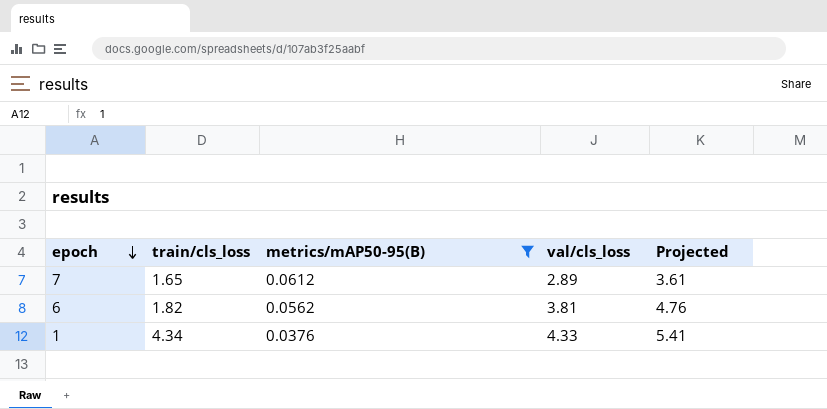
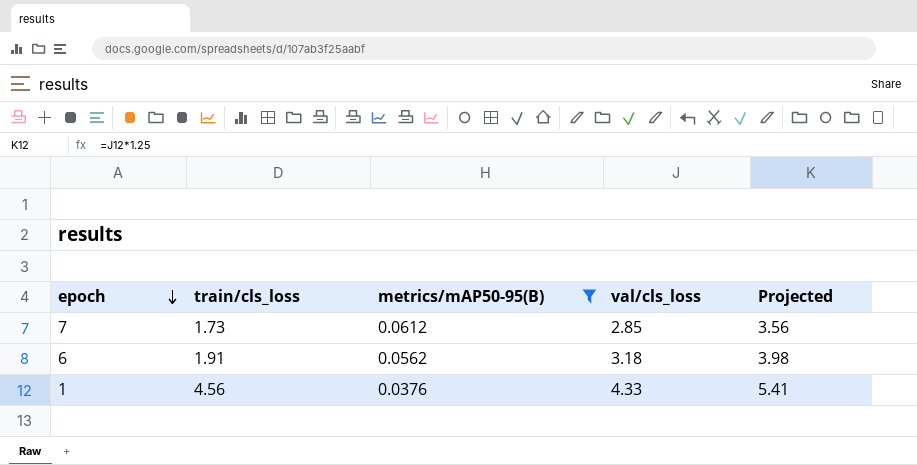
7 | train/cls_loss: 1.65 -> 1.73
7 | val/cls_loss: 2.89 -> 2.85
7 | Projected: 3.61 -> 3.56
6 | train/cls_loss: 1.82 -> 1.91
6 | val/cls_loss: 3.81 -> 3.18
6 | Projected: 4.76 -> 3.98
1 | train/cls_loss: 4.34 -> 4.56

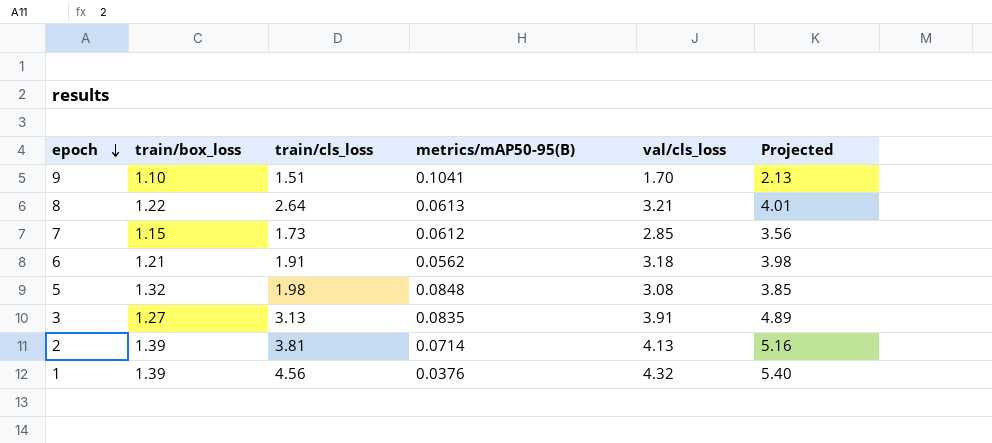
filter: metrics/mAP50-95(B) <= 0.0612 -> none
column train/box_loss | position: none -> 2
1 | val/cls_loss: 4.33 -> 4.32
1 | Projected: 5.41 -> 5.40

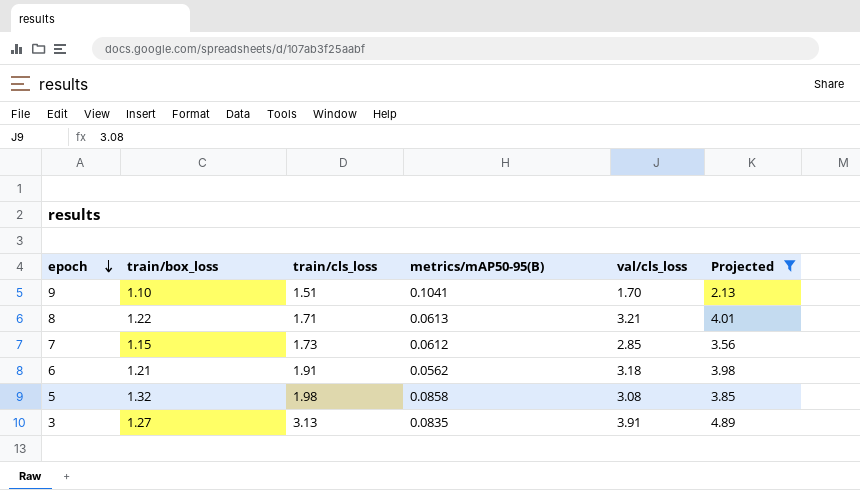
filter: none -> Projected <= 4.89
8 | train/cls_loss: 2.64 -> 1.71
5 | metrics/mAP50-95(B): 0.0848 -> 0.0858

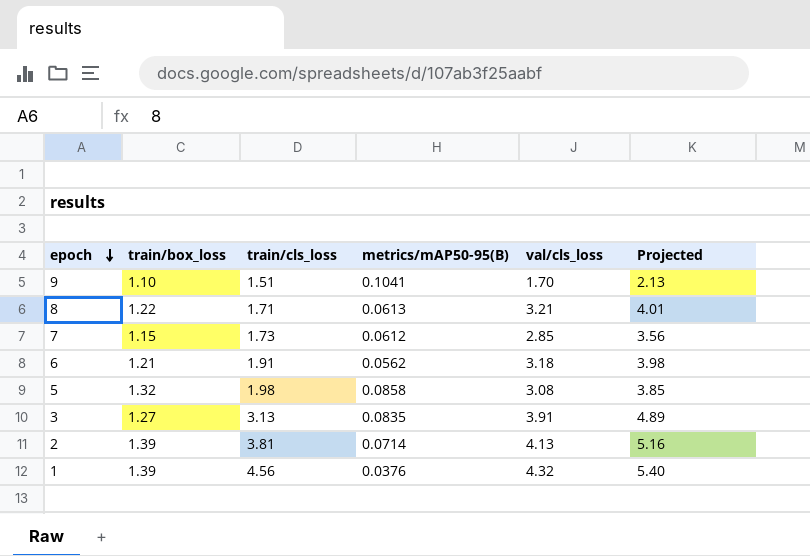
filter: Projected <= 4.89 -> none

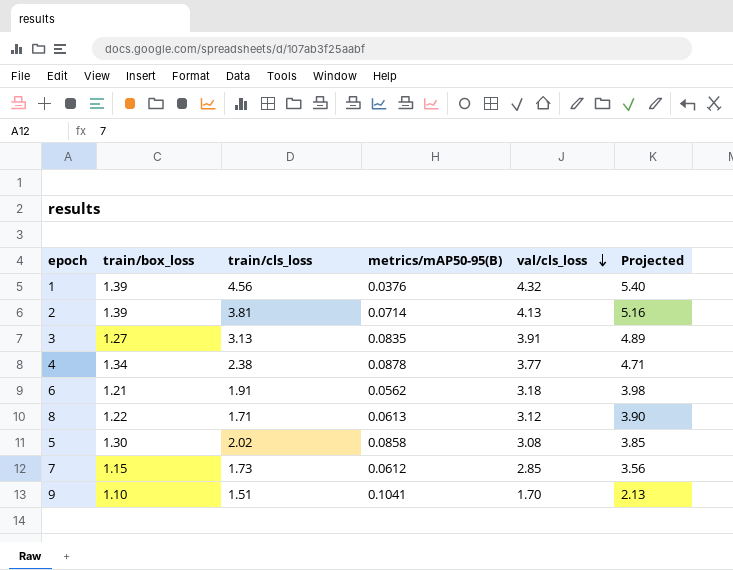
row order: epoch descending -> val/cls_loss descending
row 4: none -> 1.34 | 2.38 | 0.0878 | 3.77 | 4.71
8 | val/cls_loss: 3.21 -> 3.12
8 | Projected: 4.01 -> 3.90
5 | train/box_loss: 1.32 -> 1.30
5 | train/cls_loss: 1.98 -> 2.02

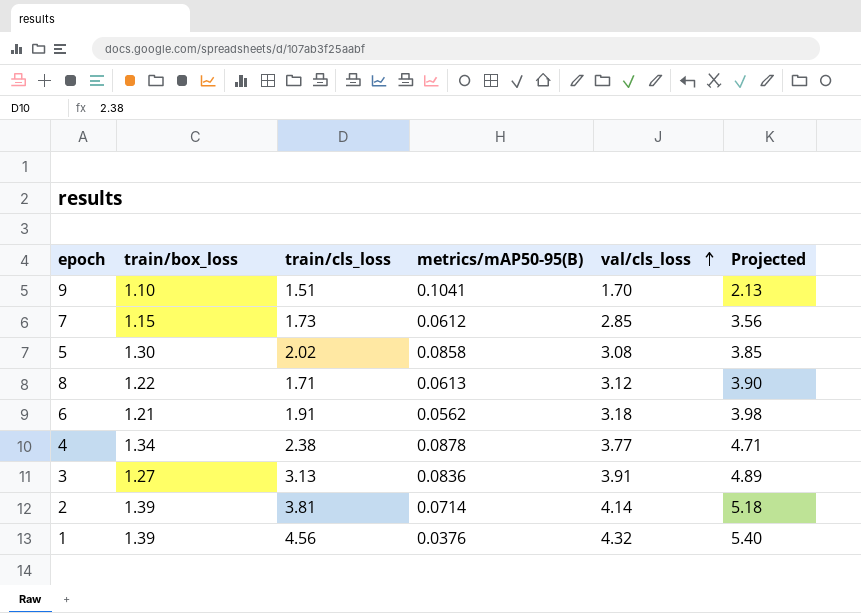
row order: val/cls_loss descending -> val/cls_loss ascending
3 | metrics/mAP50-95(B): 0.0835 -> 0.0836
2 | val/cls_loss: 4.13 -> 4.14
2 | Projected: 5.16 -> 5.18

